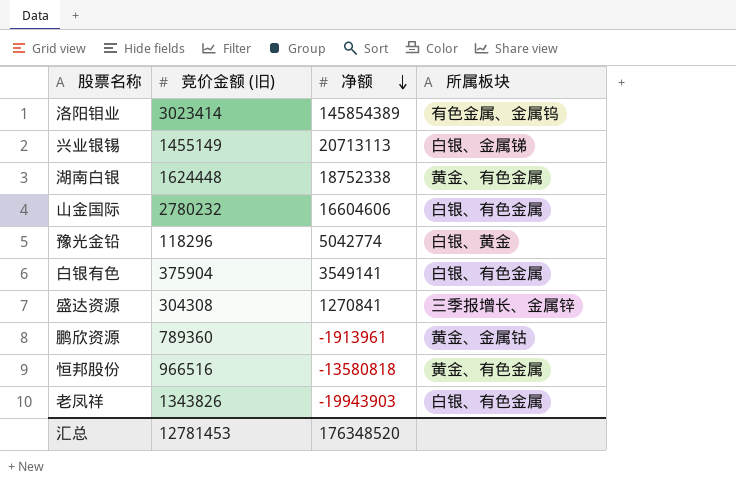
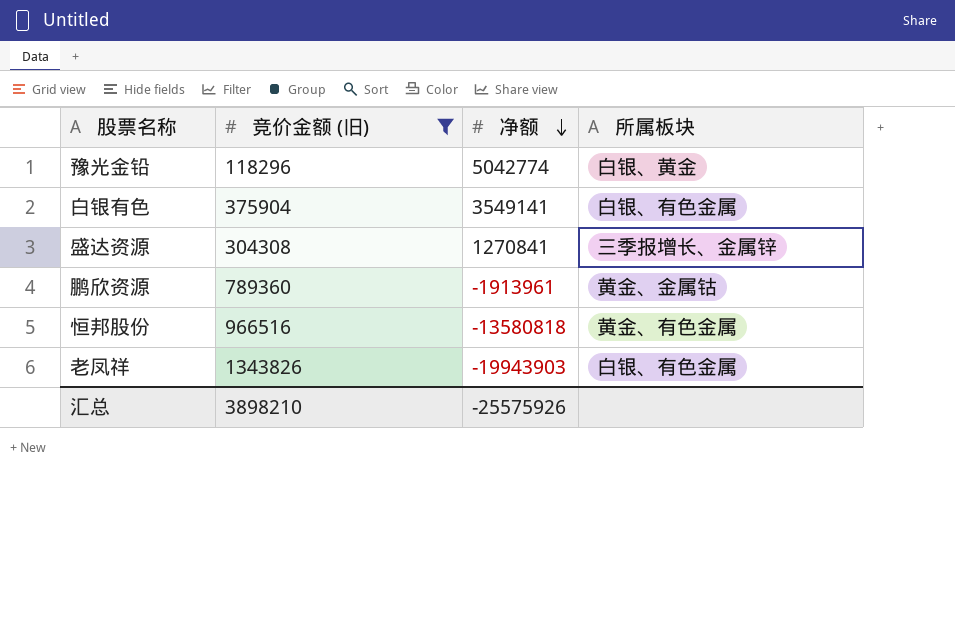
filter: none -> 竞价金额 (旧) <= 1343826
汇总 | 竞价金额 (旧): 12781453 -> 3898210
汇总 | 净额: 176348520 -> -25575926

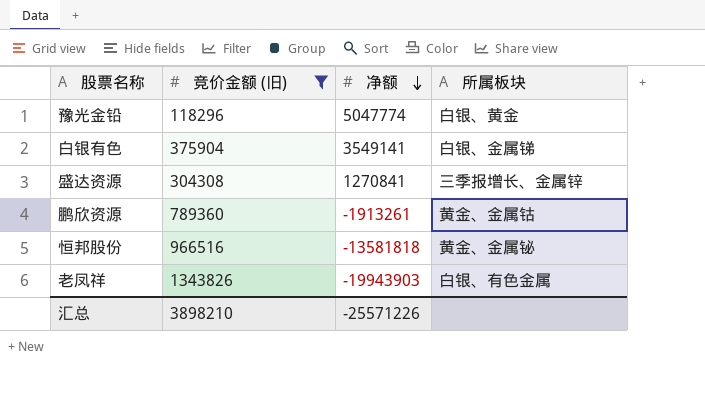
豫光金铅 | 净额: 5042774 -> 5047774
白银有色 | 所属板块: 白银、有色金属 -> 白银、金属锑
鹏欣资源 | 净额: -1913961 -> -1913261
恒邦股份 | 净额: -13580818 -> -13581818
恒邦股份 | 所属板块: 黄金、有色金属 -> 黄金、金属铋
汇总 | 净额: -25575926 -> -25571226

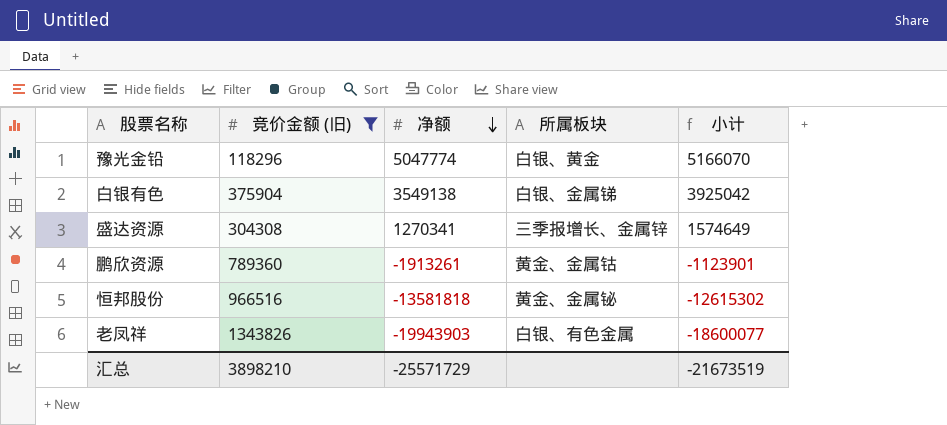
column 小计 | formula: none -> [竞价金额 (旧)] + [净额]
白银有色 | 净额: 3549141 -> 3549138
盛达资源 | 净额: 1270841 -> 1270341
汇总 | 净额: -25571226 -> -25571729

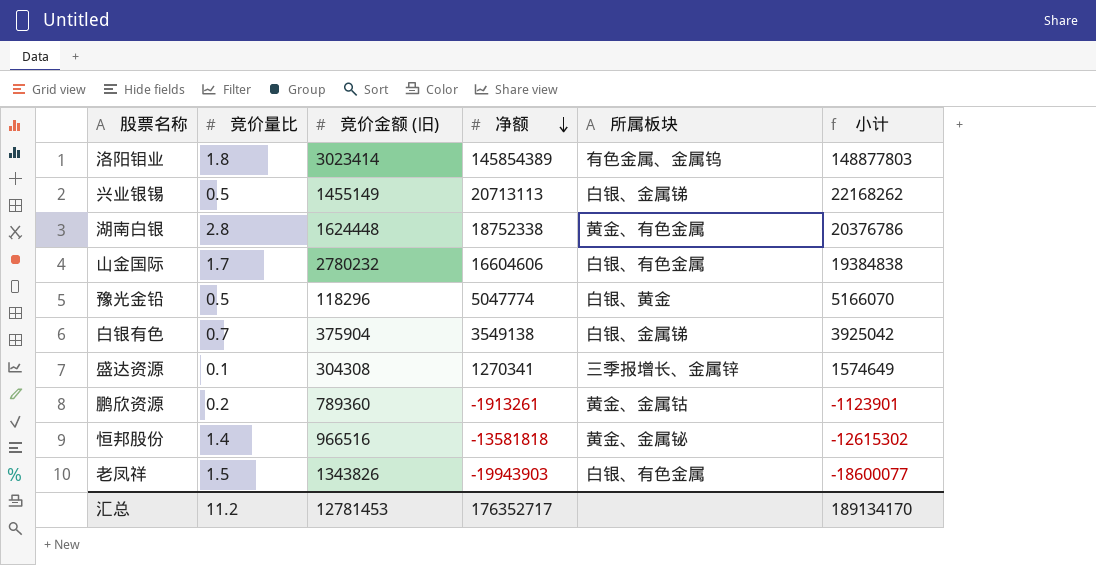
filter: 竞价金额 (旧) <= 1343826 -> none
column 竞价量比 | position: none -> 2
汇总 | 竞价金额 (旧): 3898210 -> 12781453
汇总 | 净额: -25571729 -> 176352717
汇总 | 小计: -21673519 -> 189134170

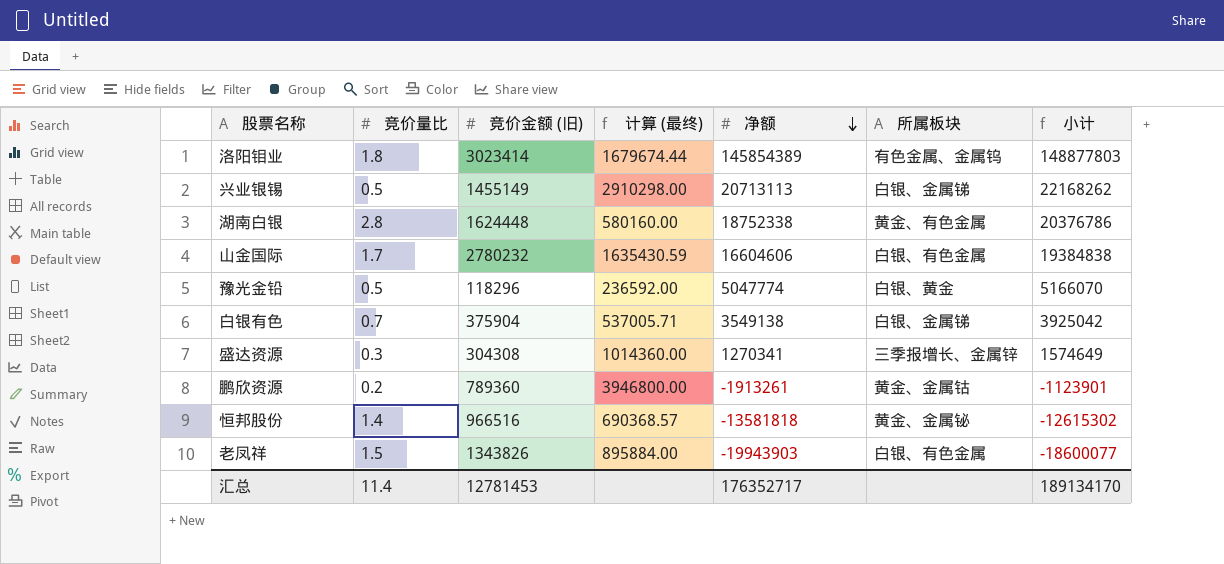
column 计算 (最终) | formula: none -> [竞价金额 (旧)] / [竞价量比]
盛达资源 | 竞价量比: 0.1 -> 0.3
汇总 | 竞价量比: 11.2 -> 11.4

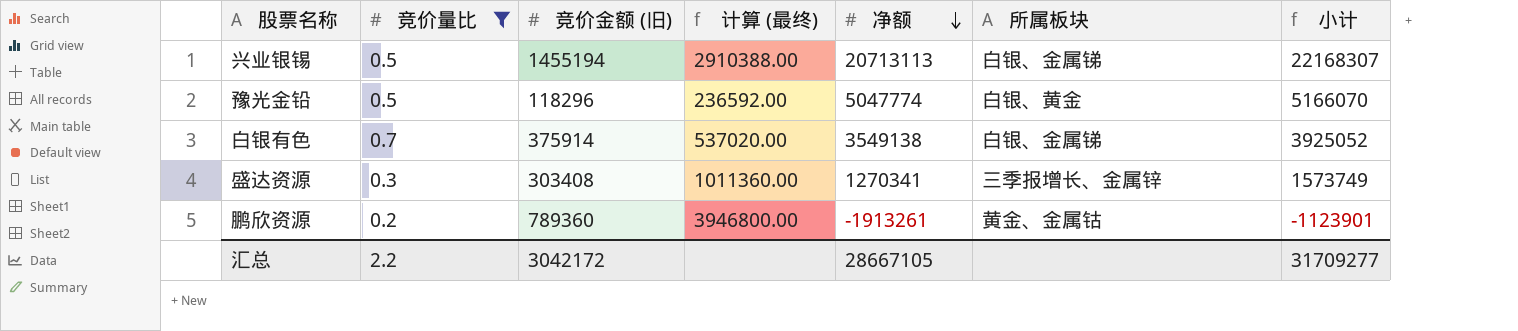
filter: none -> 竞价量比 <= 0.7
兴业银锡 | 竞价金额 (旧): 1455149 -> 1455194
兴业银锡 | 计算 (最终): 2910298.00 -> 2910388.00
兴业银锡 | 小计: 22168262 -> 22168307
白银有色 | 竞价金额 (旧): 375904 -> 375914
白银有色 | 计算 (最终): 537005.71 -> 537020.00
白银有色 | 小计: 3925042 -> 3925052
盛达资源 | 竞价金额 (旧): 304308 -> 303408
盛达资源 | 计算 (最终): 1014360.00 -> 1011360.00
盛达资源 | 小计: 1574649 -> 1573749
汇总 | 竞价量比: 11.4 -> 2.2
汇总 | 竞价金额 (旧): 12781453 -> 3042172
汇总 | 净额: 176352717 -> 28667105
汇总 | 小计: 189134170 -> 31709277

